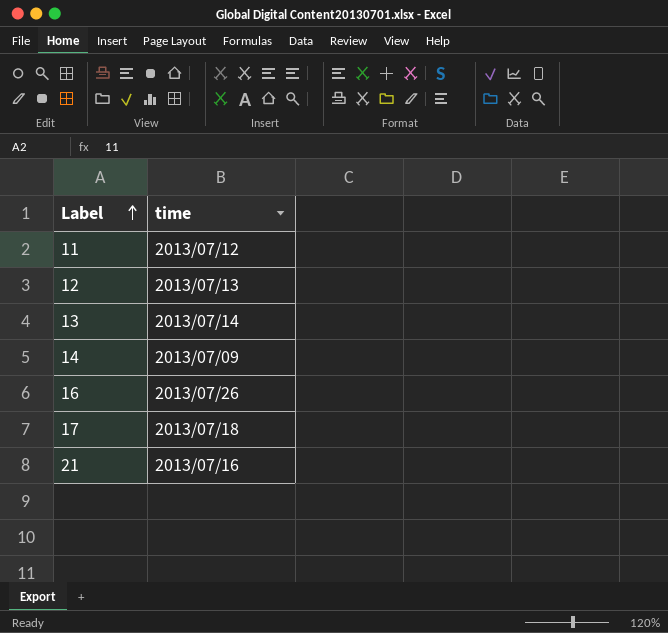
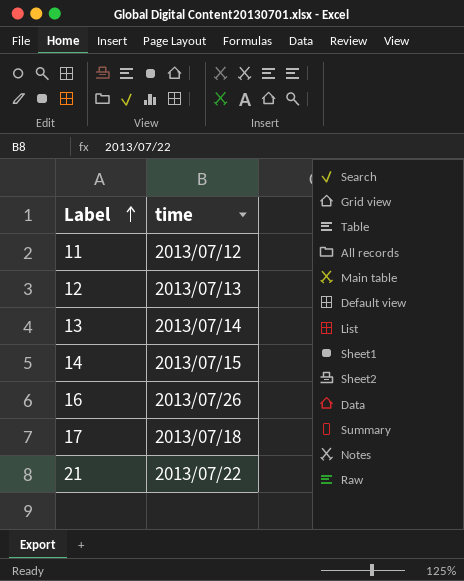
14 | time: 2013/07/09 -> 2013/07/15
21 | time: 2013/07/16 -> 2013/07/22

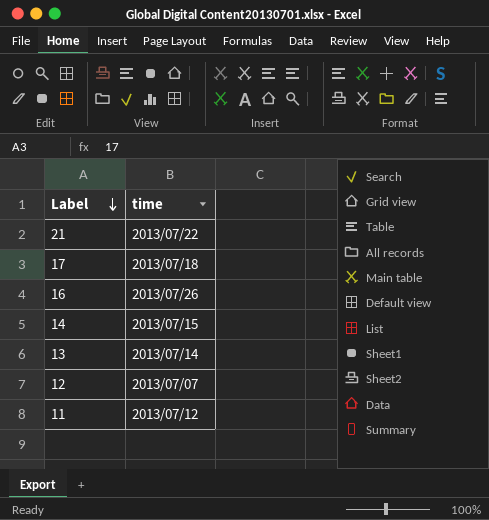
row order: Label ascending -> Label descending
12 | time: 2013/07/13 -> 2013/07/07

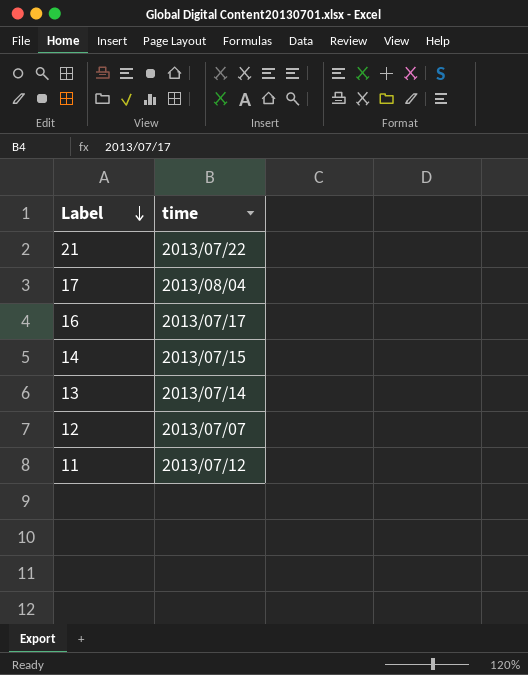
17 | time: 2013/07/18 -> 2013/08/04
16 | time: 2013/07/26 -> 2013/07/17

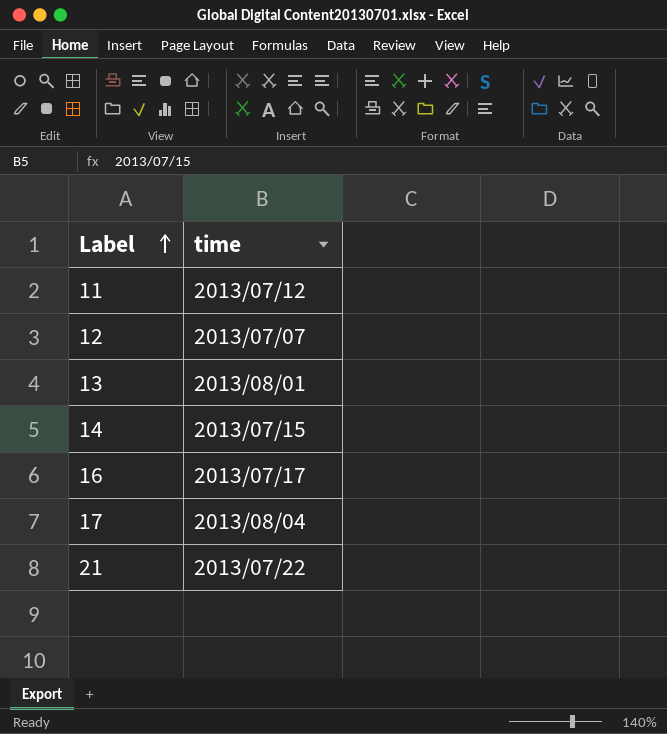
row order: Label descending -> Label ascending
13 | time: 2013/07/14 -> 2013/08/01

